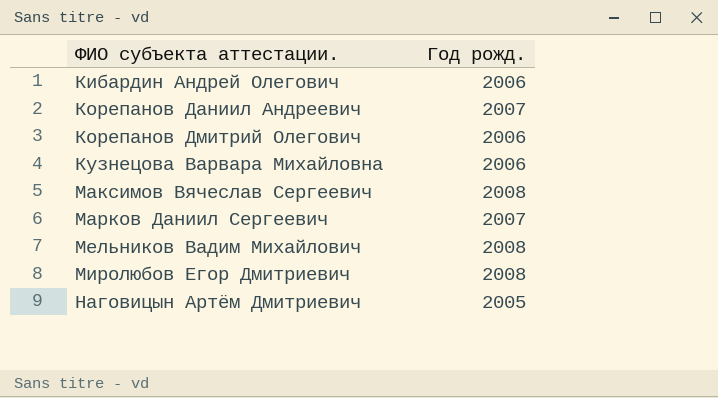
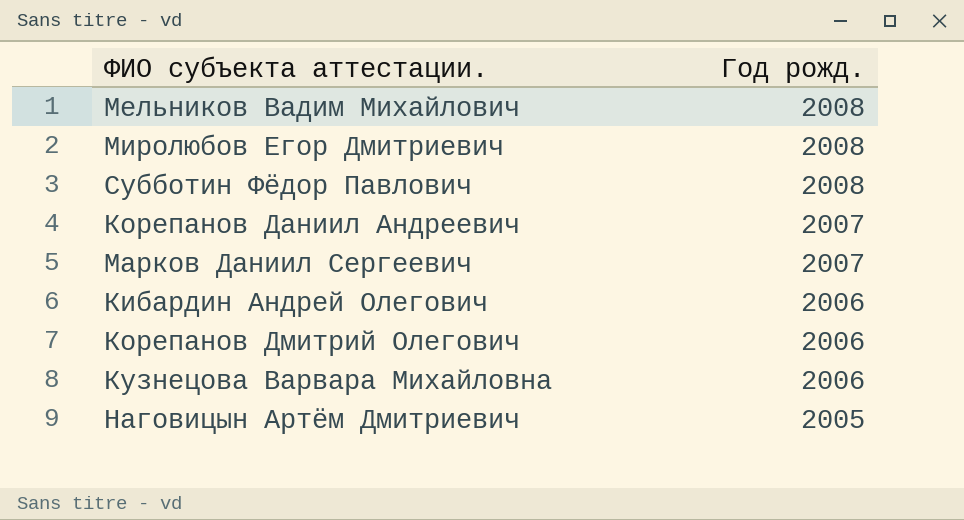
row order: ФИО субъекта аттестации. ascending -> Год рожд. descending
row Максимов Вячеслав Сергеевич: 2008 -> none
row Субботин Фёдор Павлович: none -> 2008

